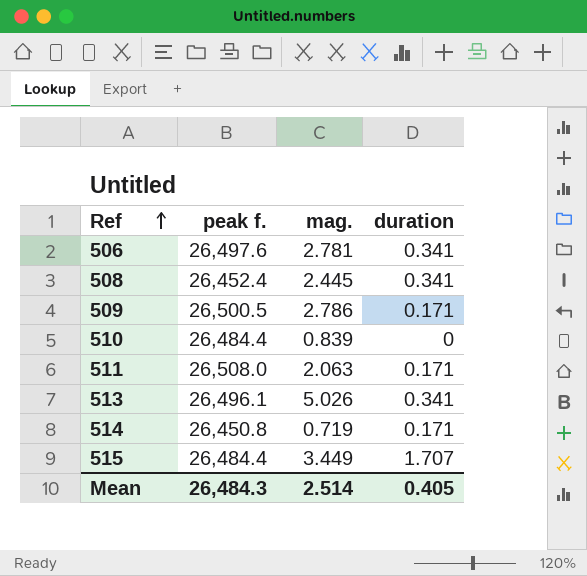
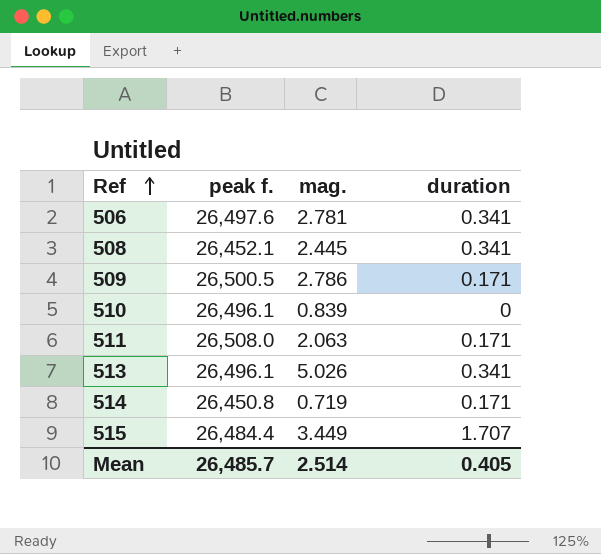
508 | peak f.: 26,452.4 -> 26,452.1
510 | peak f.: 26,484.4 -> 26,496.1
Mean | peak f.: 26,484.3 -> 26,485.7

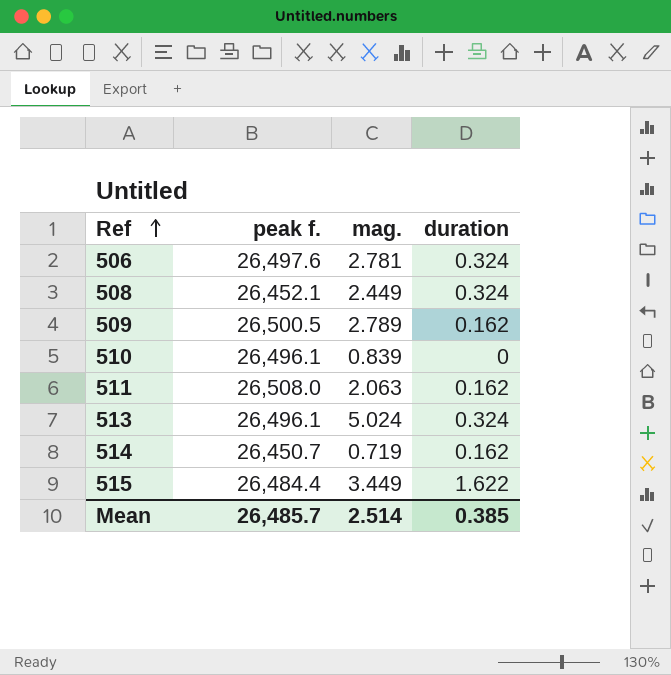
506 | duration: 0.341 -> 0.324
508 | mag.: 2.445 -> 2.449
508 | duration: 0.341 -> 0.324
509 | mag.: 2.786 -> 2.789
509 | duration: 0.171 -> 0.162
511 | duration: 0.171 -> 0.162
513 | mag.: 5.026 -> 5.024
513 | duration: 0.341 -> 0.324
514 | peak f.: 26,450.8 -> 26,450.7
514 | duration: 0.171 -> 0.162
515 | duration: 1.707 -> 1.622
Mean | duration: 0.405 -> 0.385

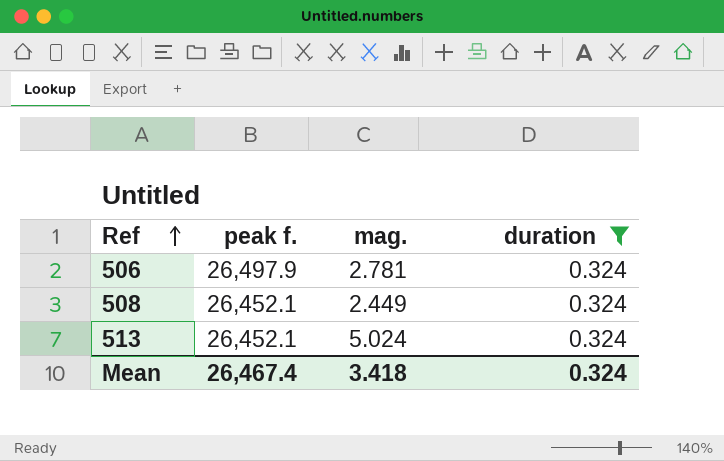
filter: none -> duration = 0.324
506 | peak f.: 26,497.6 -> 26,497.9
513 | peak f.: 26,496.1 -> 26,452.1
Mean | peak f.: 26,485.7 -> 26,467.4
Mean | mag.: 2.514 -> 3.418
Mean | duration: 0.385 -> 0.324

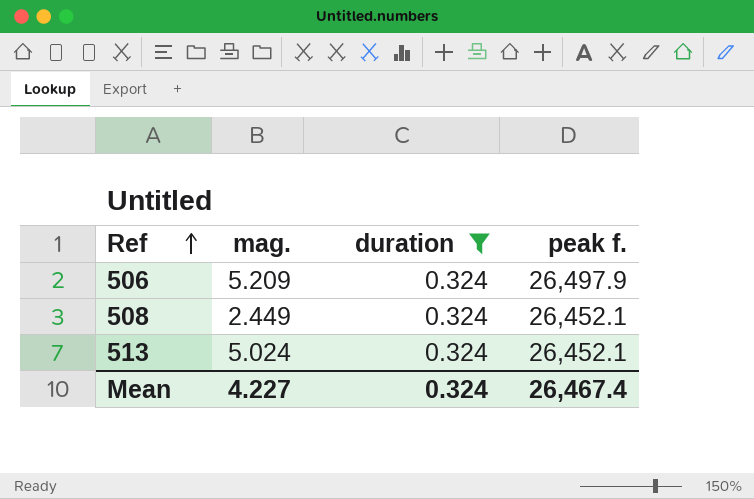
column peak f. | position: 2 -> 4
506 | mag.: 2.781 -> 5.209
Mean | mag.: 3.418 -> 4.227

